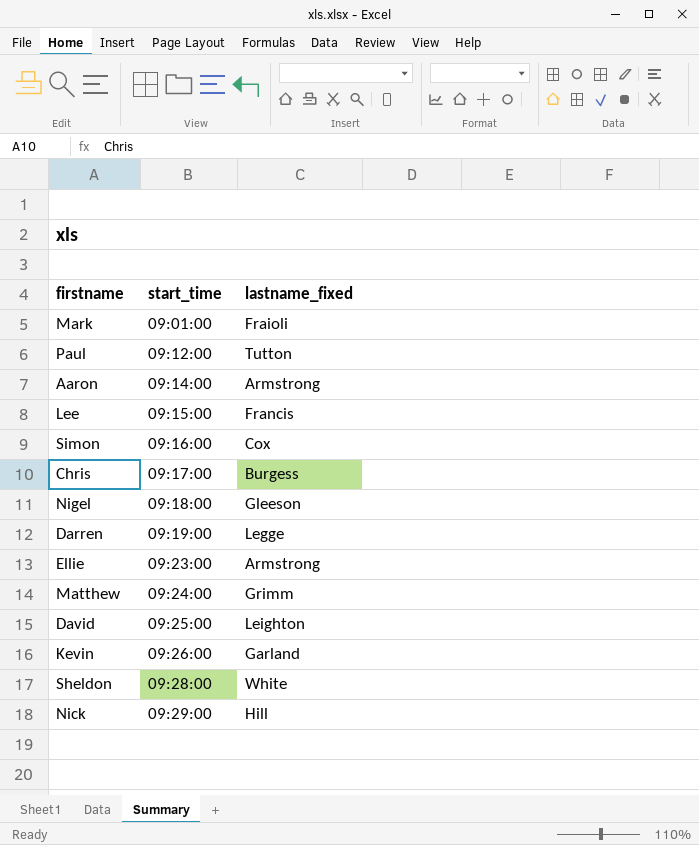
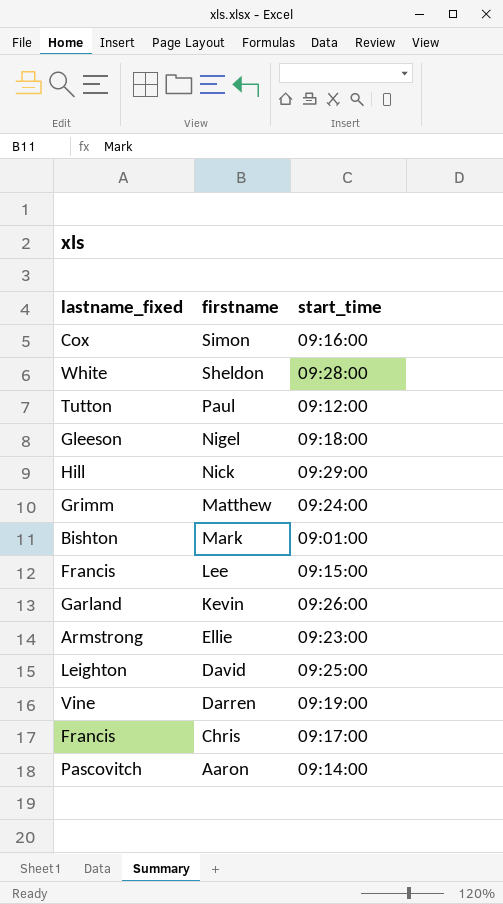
row order: start_time ascending -> firstname descending
column lastname_fixed | position: 3 -> 1
Mark | lastname_fixed: Fraioli -> Bishton
Darren | lastname_fixed: Legge -> Vine
Chris | lastname_fixed: Burgess -> Francis
Aaron | lastname_fixed: Armstrong -> Pascovitch

